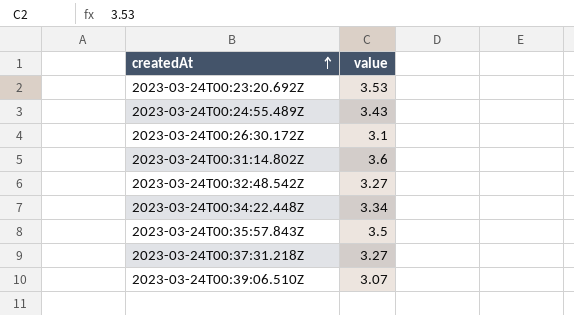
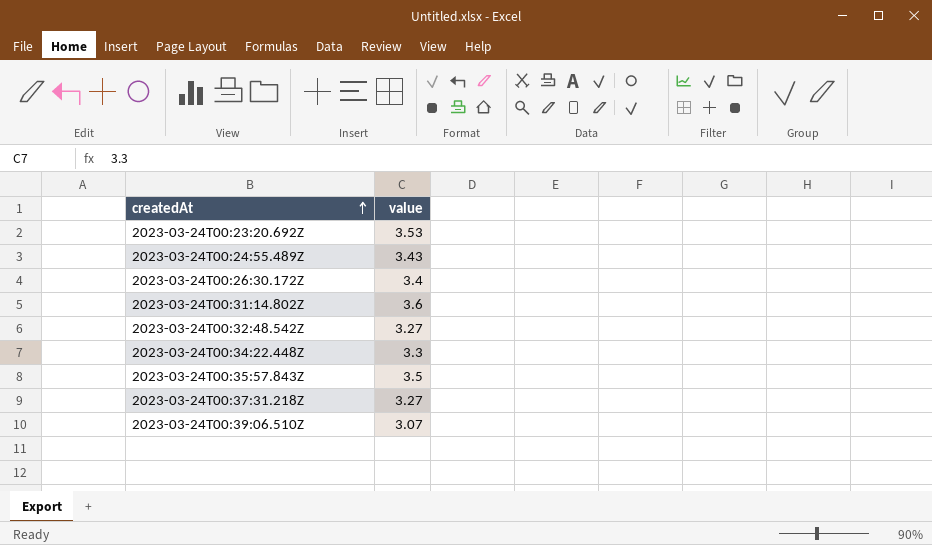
2023-03-24T00:26:30.172Z | value: 3.1 -> 3.4
2023-03-24T00:34:22.448Z | value: 3.34 -> 3.3

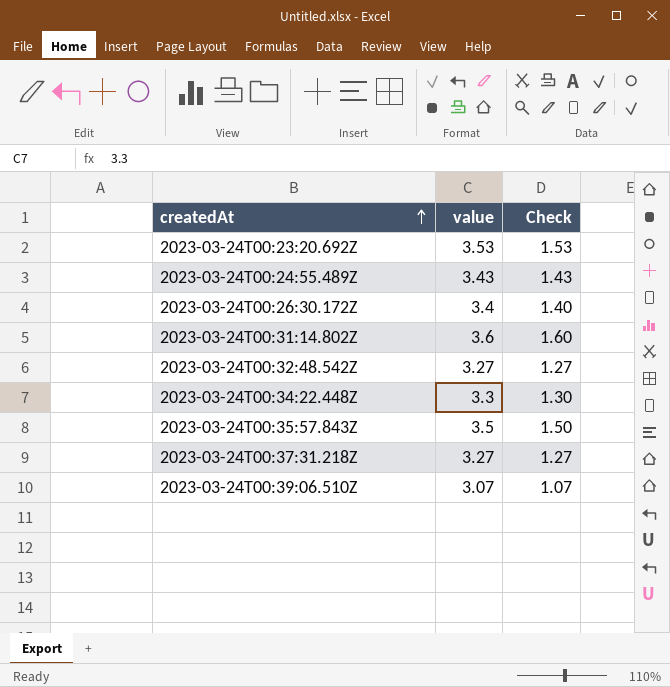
column Check | formula: none -> [value] - 2

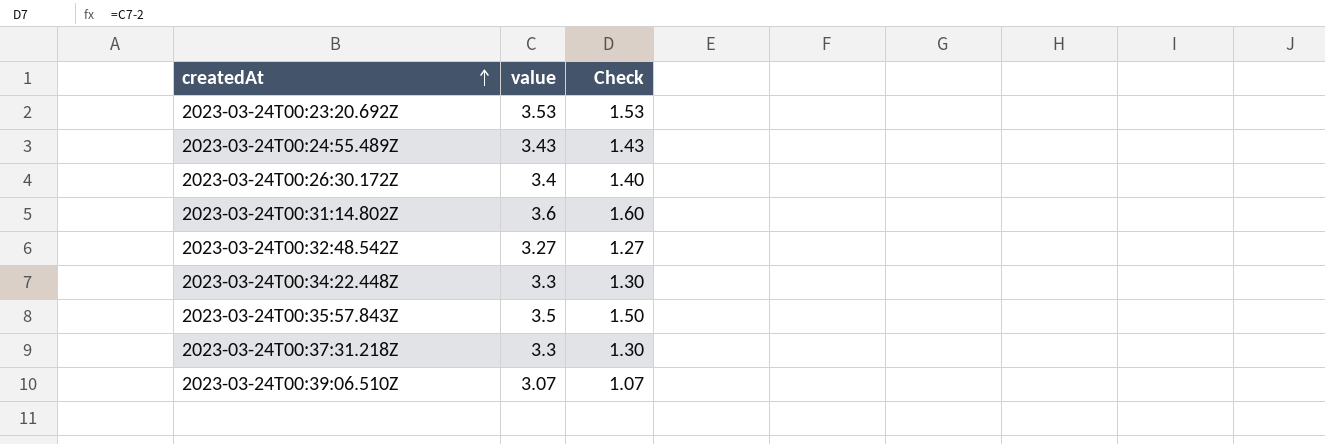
2023-03-24T00:37:31.218Z | value: 3.27 -> 3.3
2023-03-24T00:37:31.218Z | Check: 1.27 -> 1.30

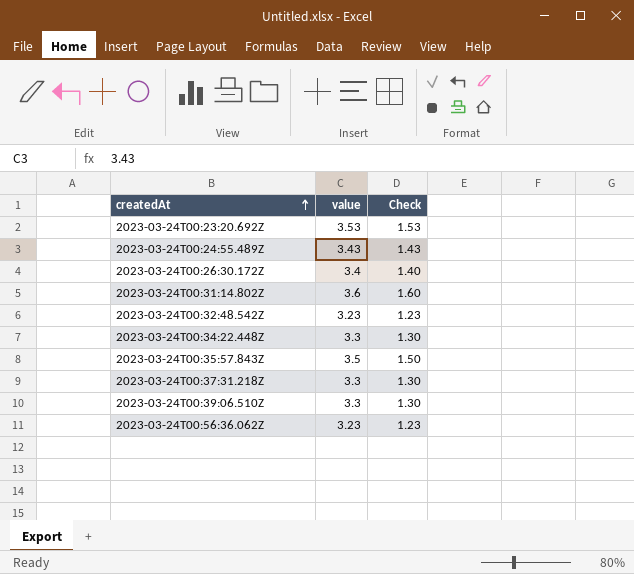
2023-03-24T00:32:48.542Z | value: 3.27 -> 3.23
2023-03-24T00:32:48.542Z | Check: 1.27 -> 1.23
2023-03-24T00:39:06.510Z | value: 3.07 -> 3.3
2023-03-24T00:39:06.510Z | Check: 1.07 -> 1.30
row 2023-03-24T00:56:36.062Z: none -> 3.23 | 1.23

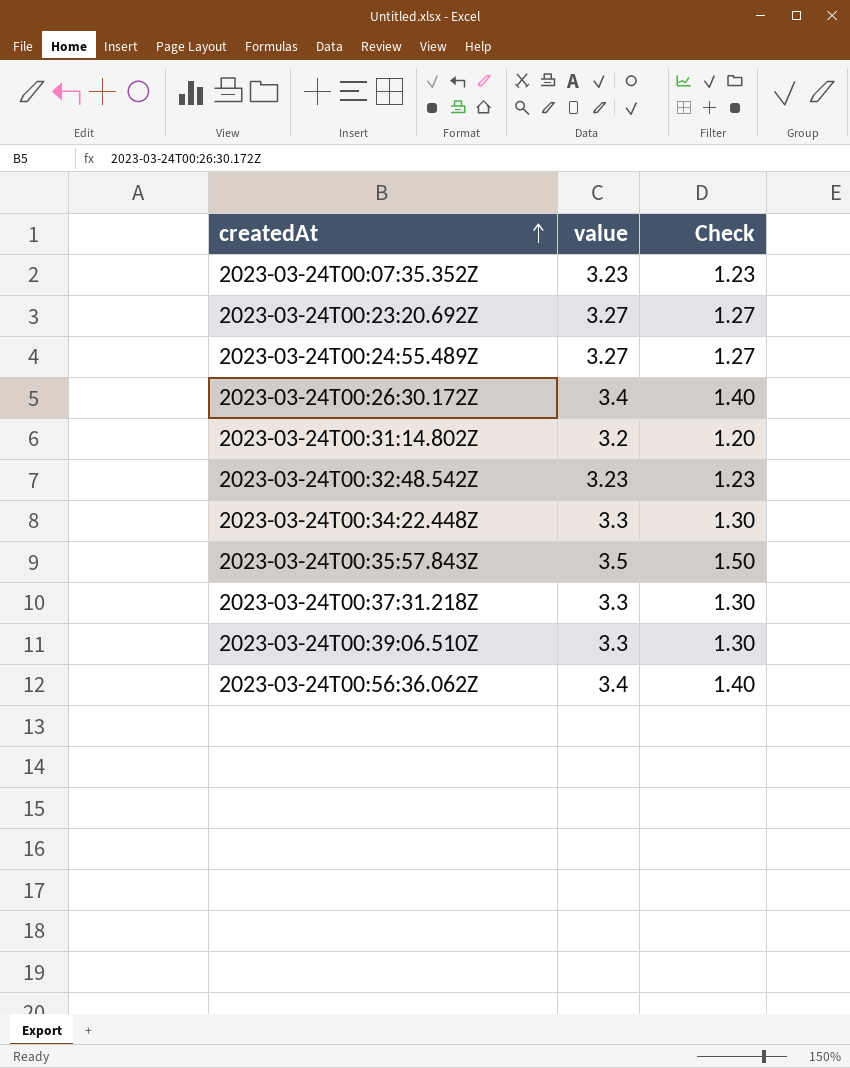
row 2023-03-24T00:07:35.352Z: none -> 3.23 | 1.23
2023-03-24T00:23:20.692Z | value: 3.53 -> 3.27
2023-03-24T00:23:20.692Z | Check: 1.53 -> 1.27
2023-03-24T00:24:55.489Z | value: 3.43 -> 3.27
2023-03-24T00:24:55.489Z | Check: 1.43 -> 1.27
2023-03-24T00:31:14.802Z | value: 3.6 -> 3.2
2023-03-24T00:31:14.802Z | Check: 1.60 -> 1.20
2023-03-24T00:56:36.062Z | value: 3.23 -> 3.4
2023-03-24T00:56:36.062Z | Check: 1.23 -> 1.40

